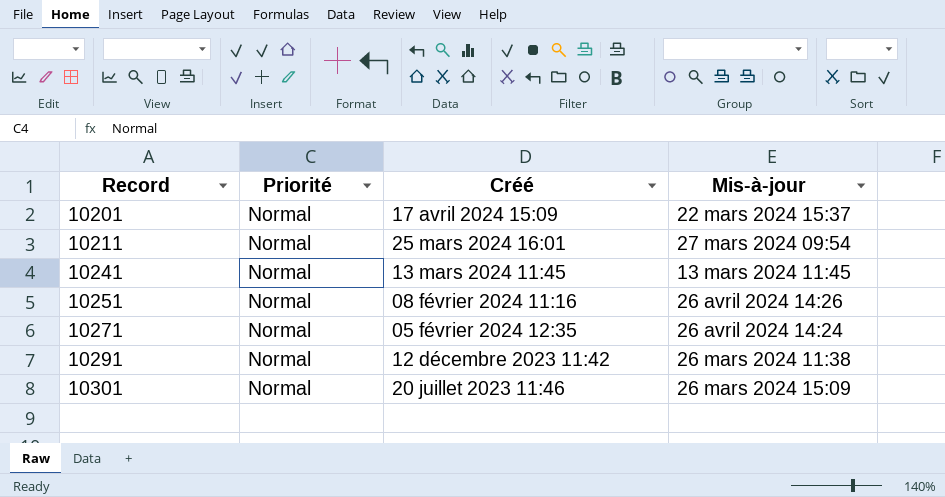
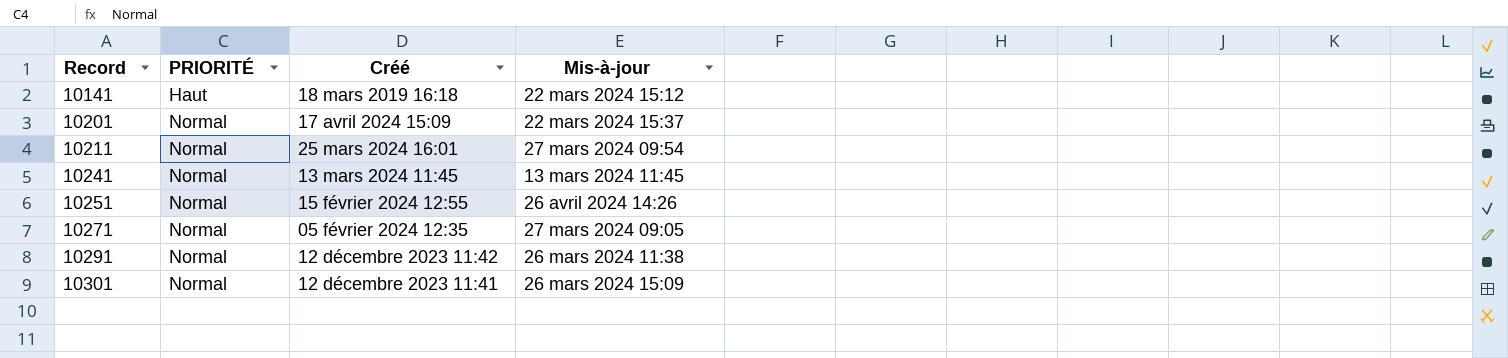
column name: Priorité -> PRIORITÉ
row 10141: none -> Haut | 18 mars 2019 16:18 | 22 mars 2024 15:12
10251 | Créé: 08 février 2024 11:16 -> 15 février 2024 12:55
10271 | Mis-à-jour: 26 avril 2024 14:24 -> 27 mars 2024 09:05
10301 | Créé: 20 juillet 2023 11:46 -> 12 décembre 2023 11:41

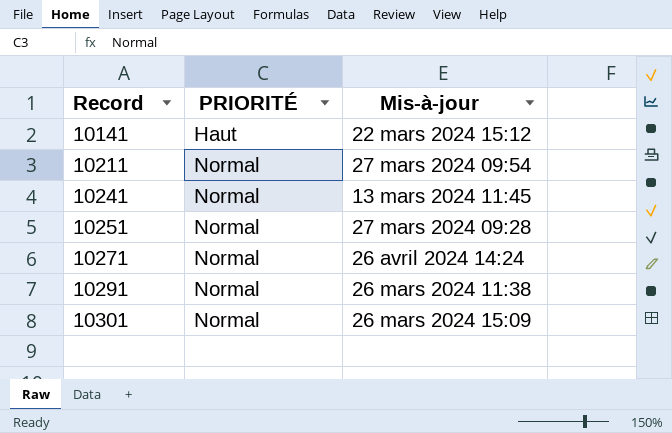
column Créé | position: 3 -> none
row 10201: Normal | 17 avril 2024 15:09 | 22 mars 2024 15:37 -> none
10251 | Mis-à-jour: 26 avril 2024 14:26 -> 27 mars 2024 09:28
10271 | Mis-à-jour: 27 mars 2024 09:05 -> 26 avril 2024 14:24

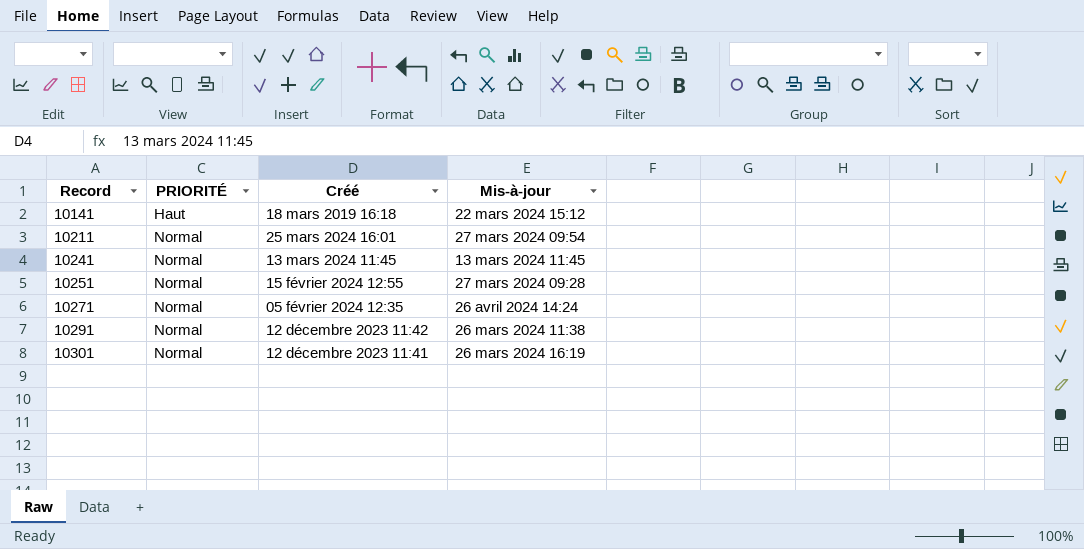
column Créé | position: none -> 3
10301 | Mis-à-jour: 26 mars 2024 15:09 -> 26 mars 2024 16:19

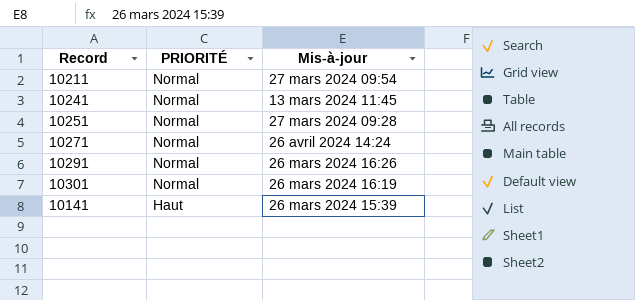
row order: Record ascending -> PRIORITÉ descending
column Créé | position: 3 -> none
10291 | Mis-à-jour: 26 mars 2024 11:38 -> 26 mars 2024 16:26
10141 | Mis-à-jour: 22 mars 2024 15:12 -> 26 mars 2024 15:39

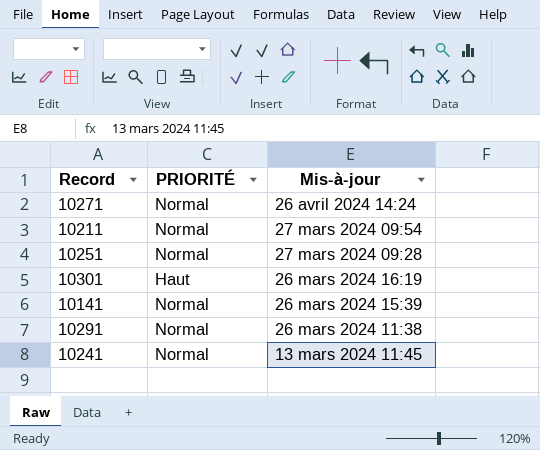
row order: PRIORITÉ descending -> Mis-à-jour descending
10301 | PRIORITÉ: Normal -> Haut
10141 | PRIORITÉ: Haut -> Normal
10291 | Mis-à-jour: 26 mars 2024 16:26 -> 26 mars 2024 11:38

